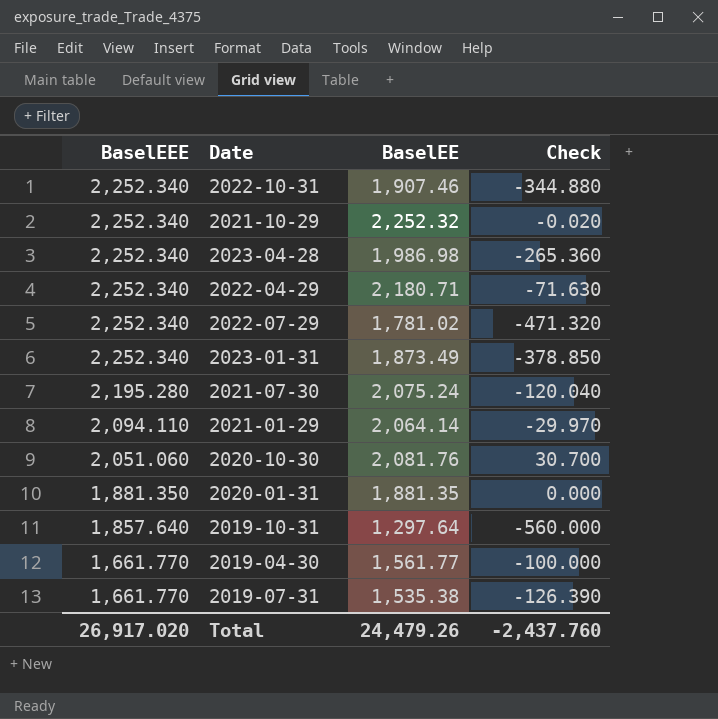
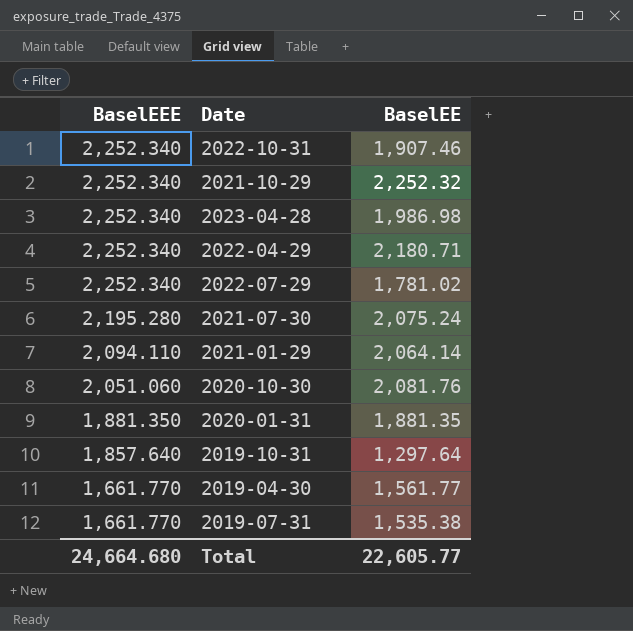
column Check | formula: [BaselEE] - [BaselEEE] -> none
row 2023-01-31: 2,252.340 | 1,873.49 | -378.850 -> none
Total | BaselEEE: 26,917.020 -> 24,664.680
Total | BaselEE: 24,479.26 -> 22,605.77

